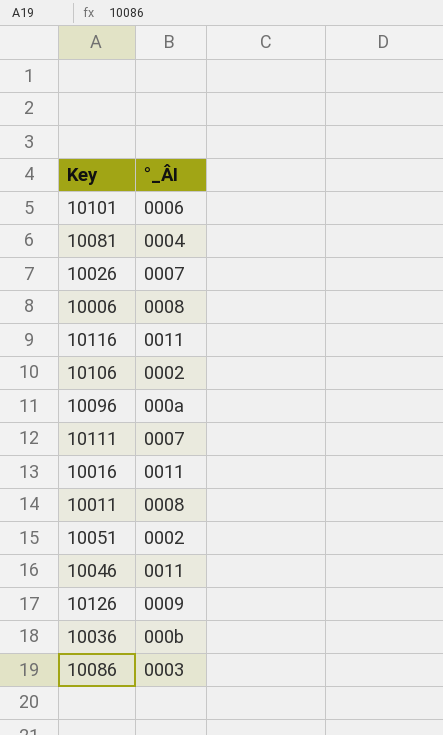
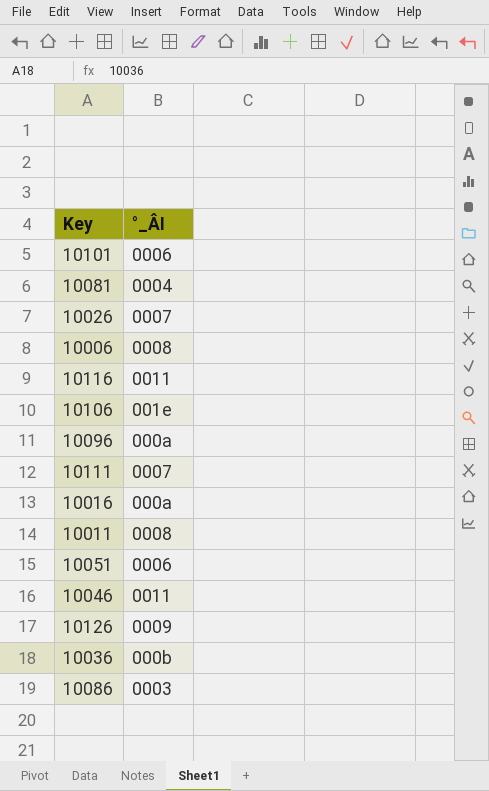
10106 | °_ÂI: 0002 -> 001e
10016 | °_ÂI: 0011 -> 000a
10051 | °_ÂI: 0002 -> 0006

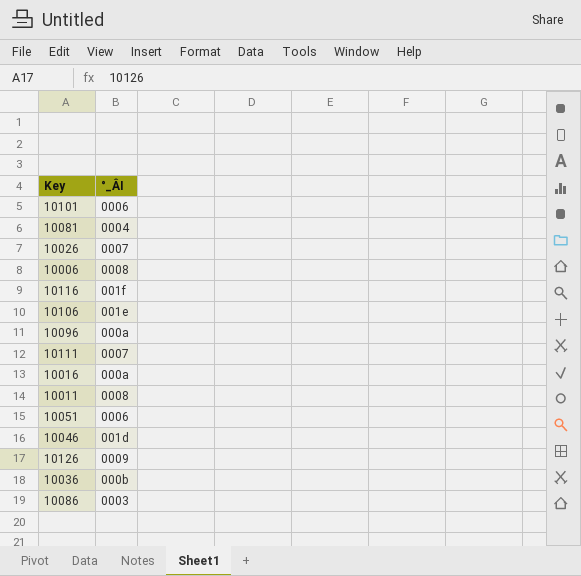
10116 | °_ÂI: 0011 -> 001f
10046 | °_ÂI: 0011 -> 001d

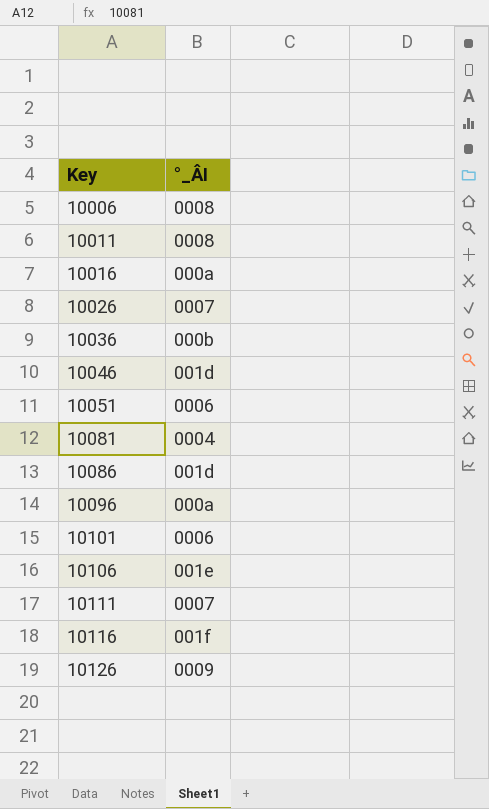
row order: none -> Key ascending
10086 | °_ÂI: 0003 -> 001d

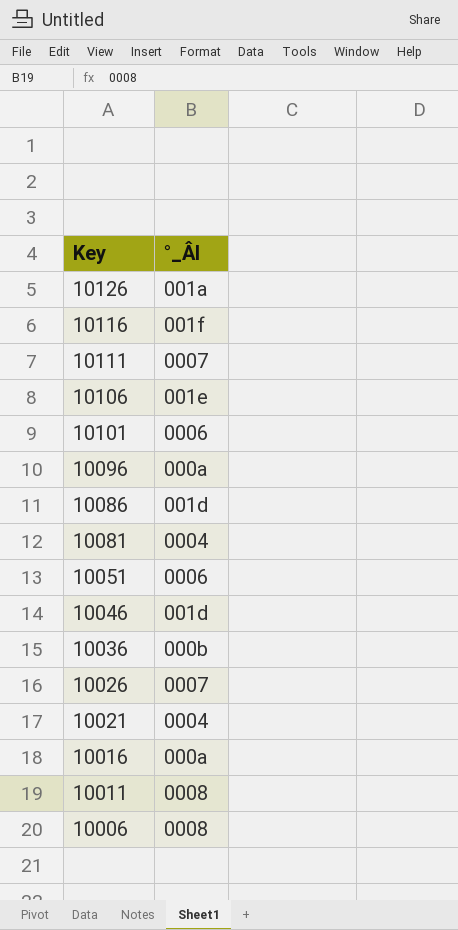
row order: Key ascending -> Key descending
10126 | °_ÂI: 0009 -> 001a
row 10021: none -> 0004

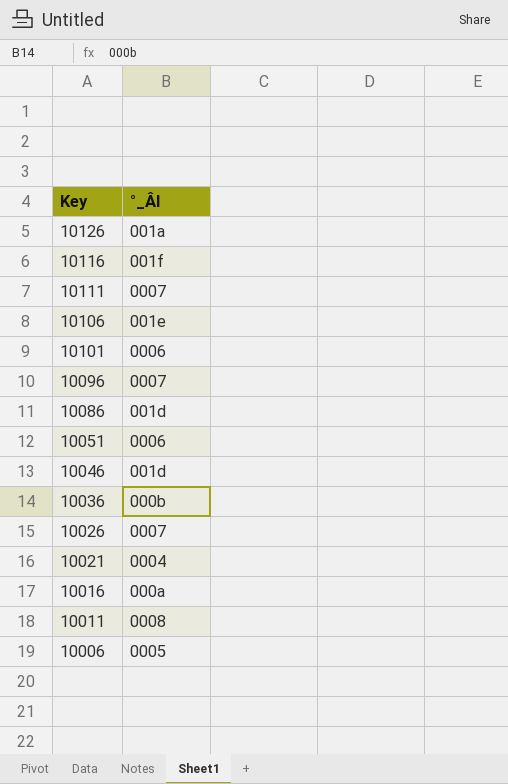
row 10081: 0004 -> none
10096 | °_ÂI: 000a -> 0007
10006 | °_ÂI: 0008 -> 0005

